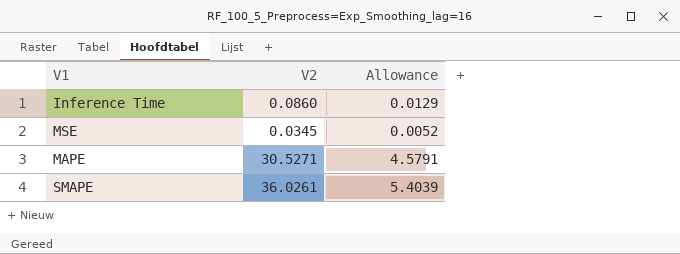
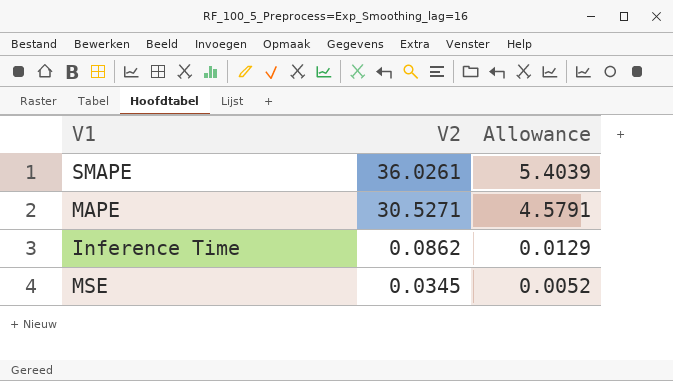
row order: none -> V2 descending
Inference Time | V2: 0.0860 -> 0.0862

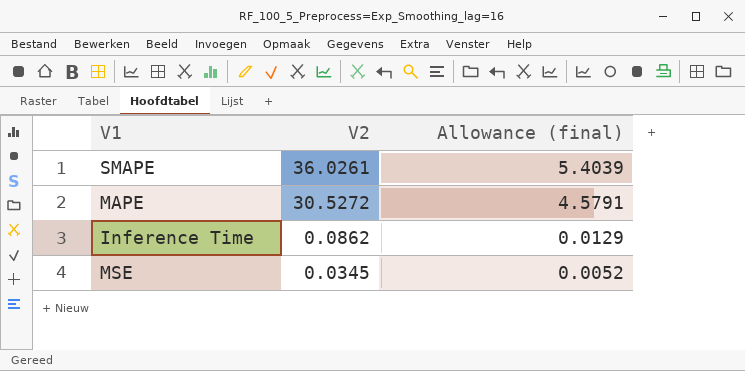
column name: Allowance -> Allowance (final)
MAPE | V2: 30.5271 -> 30.5272

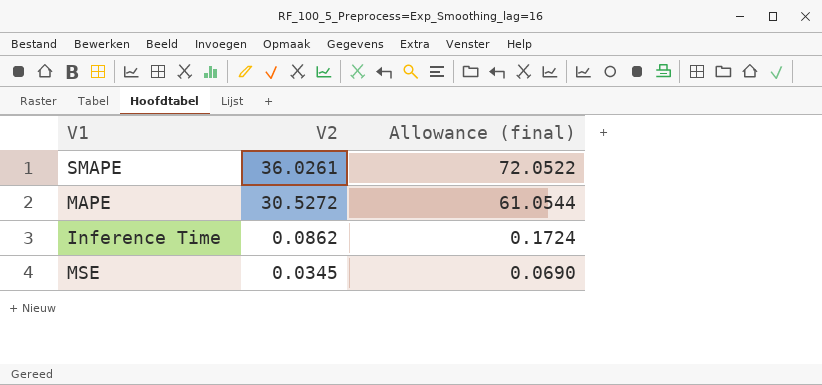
column Allowance (final) | formula: [V2] * 0.15 -> [V2] * 2

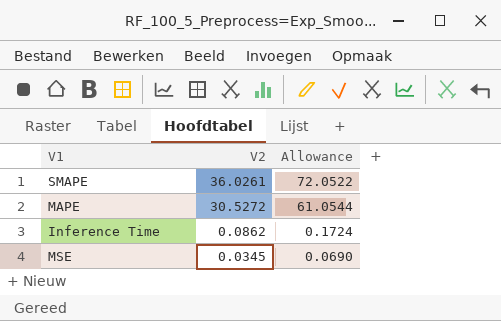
column name: Allowance (final) -> Allowance

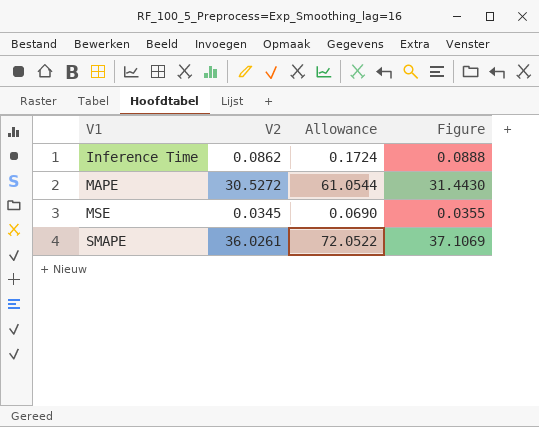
row order: V2 descending -> V1 ascending
column Figure | formula: none -> [V2] * 1.03

